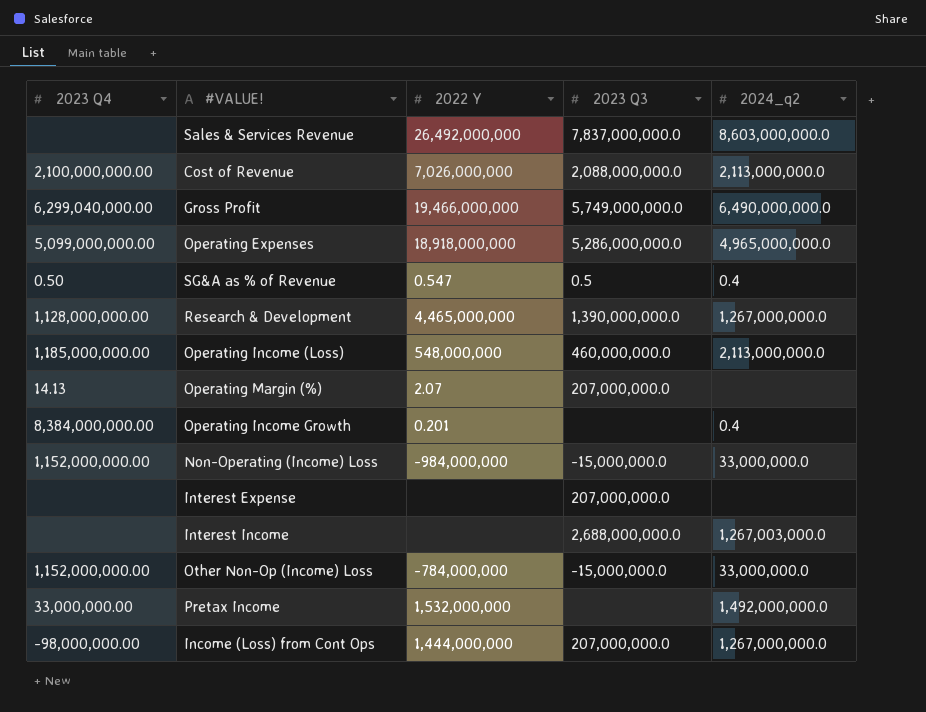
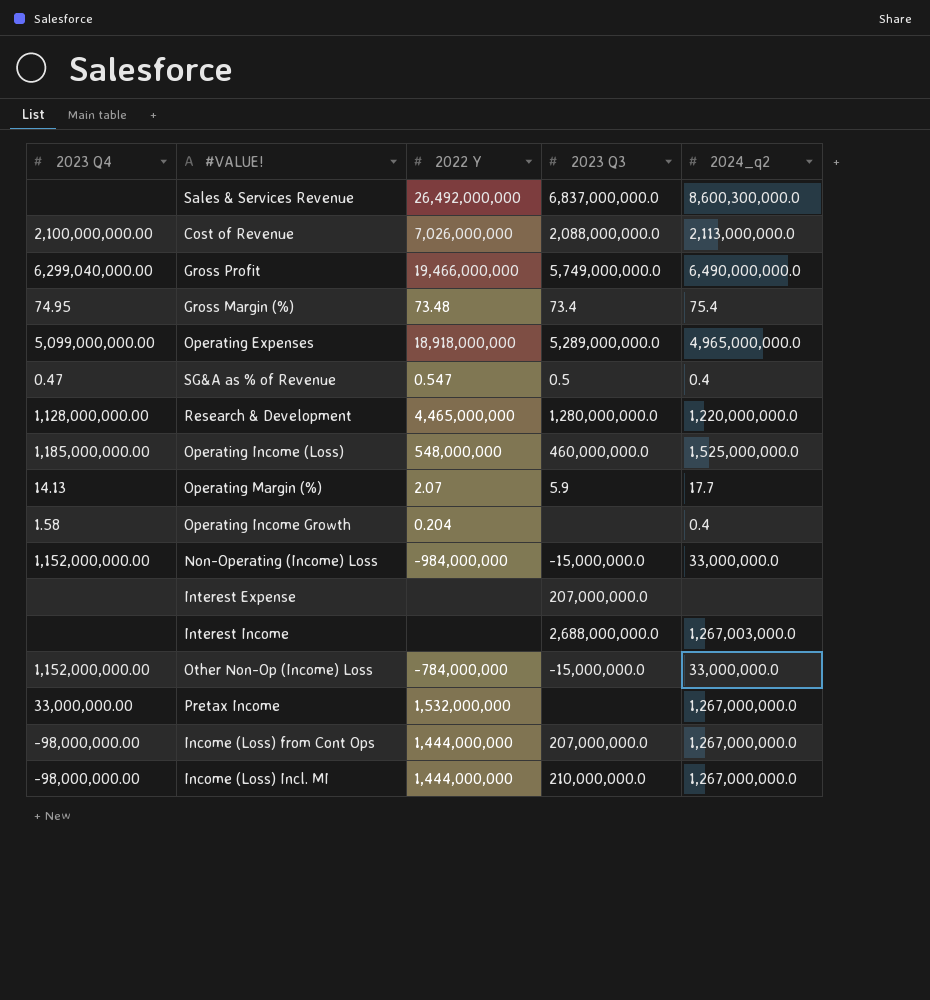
Sales & Services Revenue | 2023 Q3: 7,837,000,000.0 -> 6,837,000,000.0
Sales & Services Revenue | 2024_q2: 8,603,000,000.0 -> 8,600,300,000.0
row Gross Margin (%): none -> 74.95 | 73.48 | 73.4 | 75.4
Operating Expenses | 2023 Q3: 5,286,000,000.0 -> 5,289,000,000.0
SG&A as % of Revenue | 2023 Q4: 0.50 -> 0.47
Research & Development | 2023 Q3: 1,390,000,000.0 -> 1,280,000,000.0
Research & Development | 2024_q2: 1,267,000,000.0 -> 1,220,000,000.0
Operating Income (Loss) | 2024_q2: 2,113,000,000.0 -> 1,525,000,000.0
Operating Margin (%) | 2023 Q3: 207,000,000.0 -> 5.9
Operating Margin (%) | 2024_q2: none -> 17.7
Operating Income Growth | 2023 Q4: 8,384,000,000.00 -> 1.58
Operating Income Growth | 2022 Y: 0.201 -> 0.204
Pretax Income | 2024_q2: 1,492,000,000.0 -> 1,267,000,000.0
row Income (Loss) Incl. MI: none -> -98,000,000.00 | 1,444,000,000 | 210,000,000.0 | 1,267,000,000.0

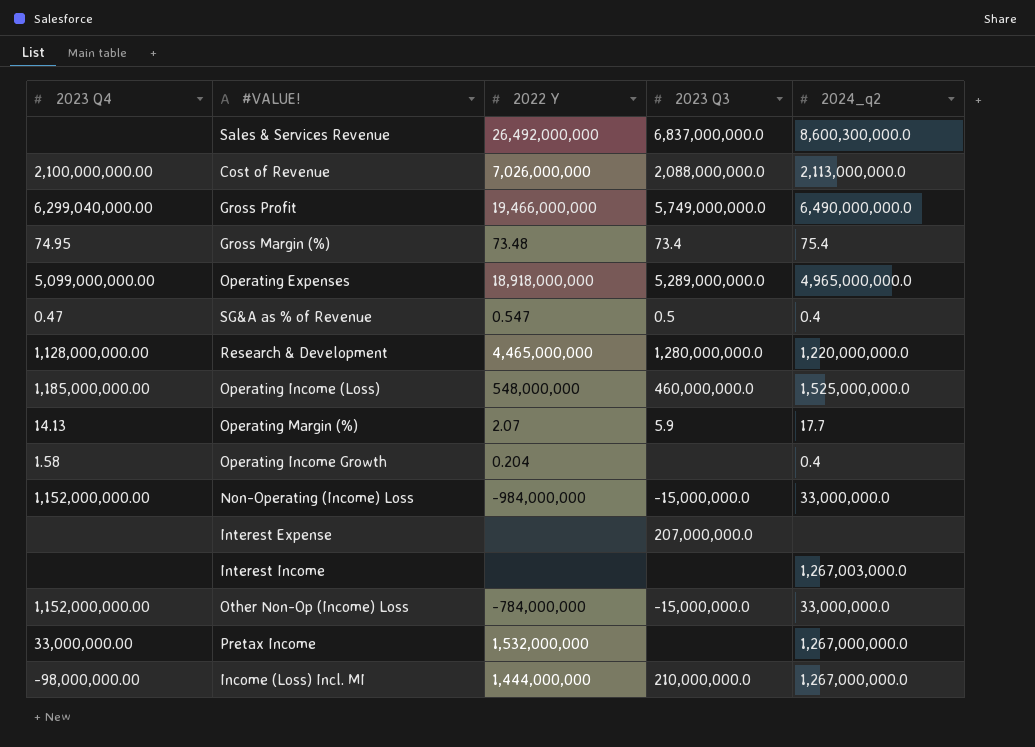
row Income (Loss) from Cont Ops: -98,000,000.00 | 1,444,000,000 | 207,000,000.0 | 1,267,000,000.0 -> none
Interest Income | 2023 Q3: 2,688,000,000.0 -> none

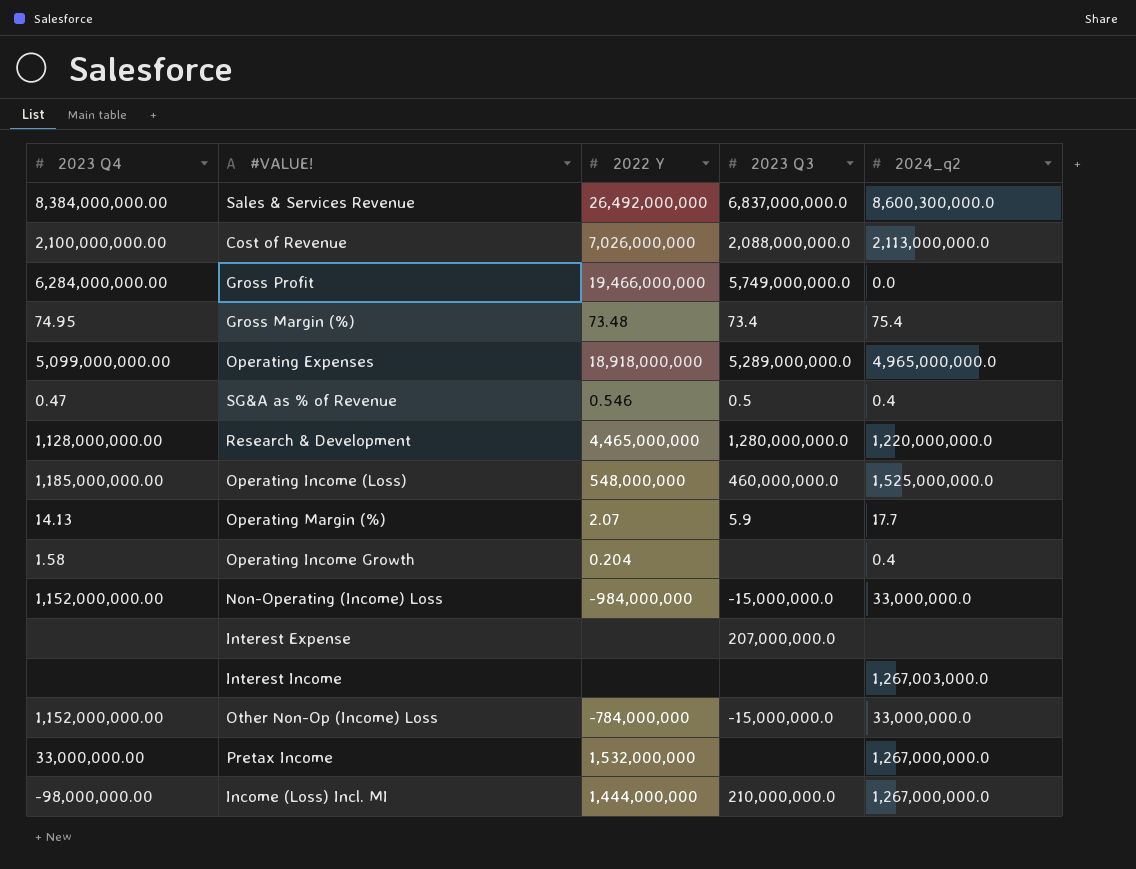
Sales & Services Revenue | 2023 Q4: none -> 8,384,000,000.00
Gross Profit | 2023 Q4: 6,299,040,000.00 -> 6,284,000,000.00
Gross Profit | 2024_q2: 6,490,000,000.0 -> 0.0
SG&A as % of Revenue | 2022 Y: 0.547 -> 0.546

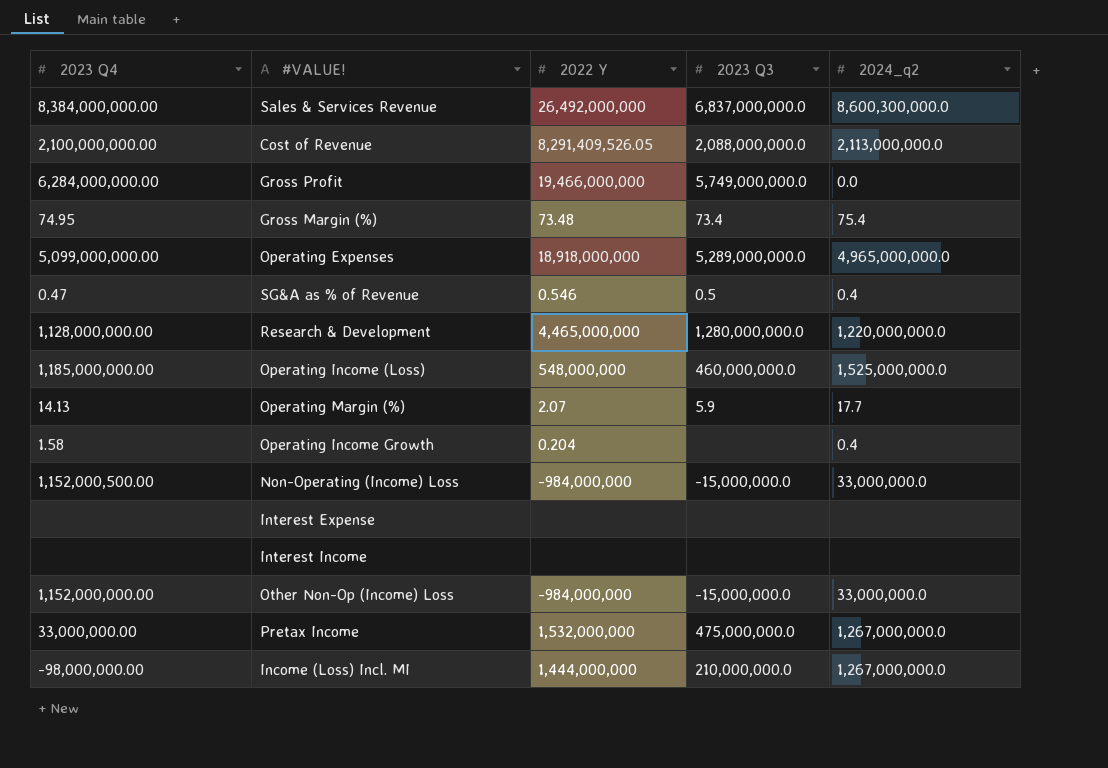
Cost of Revenue | 2022 Y: 7,026,000,000 -> 8,291,409,526.05
Non-Operating (Income) Loss | 2023 Q4: 1,152,000,000.00 -> 1,152,000,500.00
Interest Expense | 2023 Q3: 207,000,000.0 -> none
Interest Income | 2024_q2: 1,267,003,000.0 -> none
Other Non-Op (Income) Loss | 2022 Y: -784,000,000 -> -984,000,000
Pretax Income | 2023 Q3: none -> 475,000,000.0

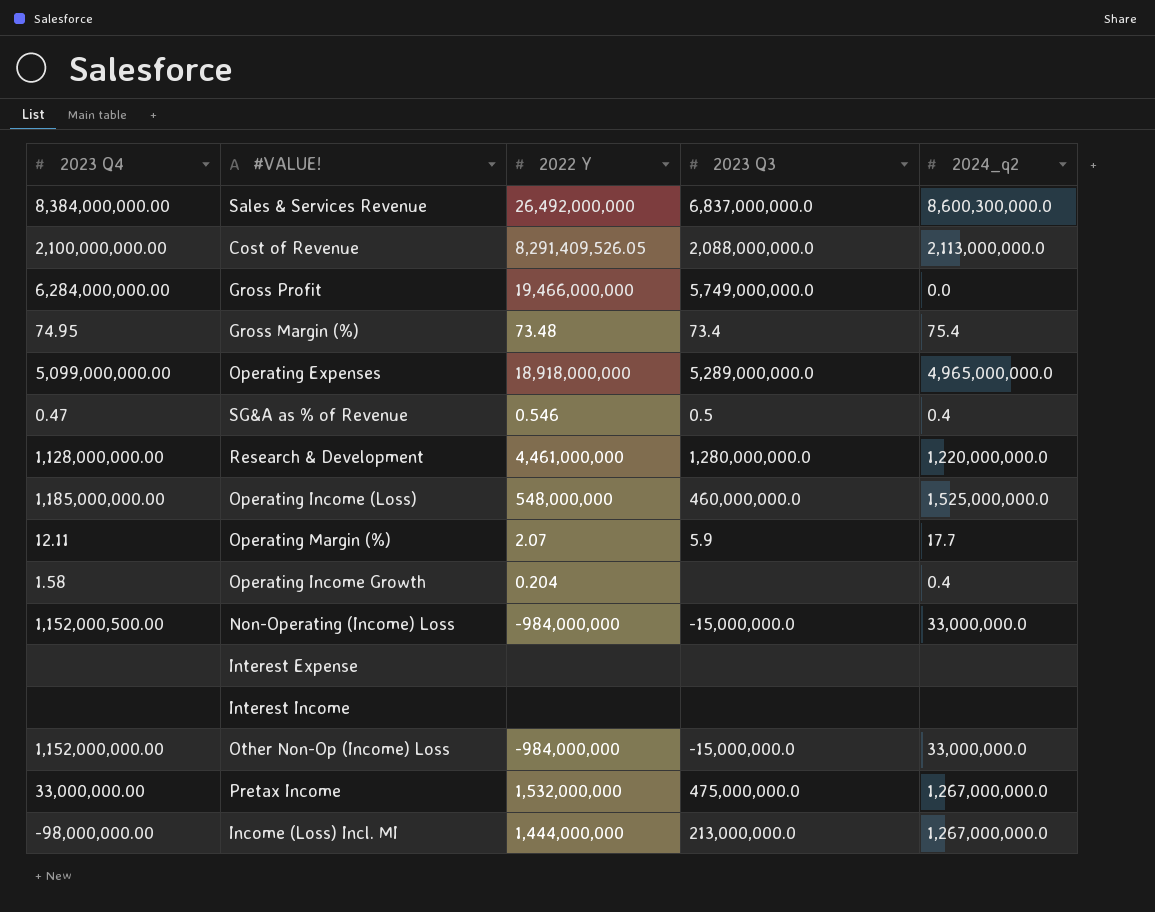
Research & Development | 2022 Y: 4,465,000,000 -> 4,461,000,000
Operating Margin (%) | 2023 Q4: 14.13 -> 12.11
Income (Loss) Incl. MI | 2023 Q3: 210,000,000.0 -> 213,000,000.0

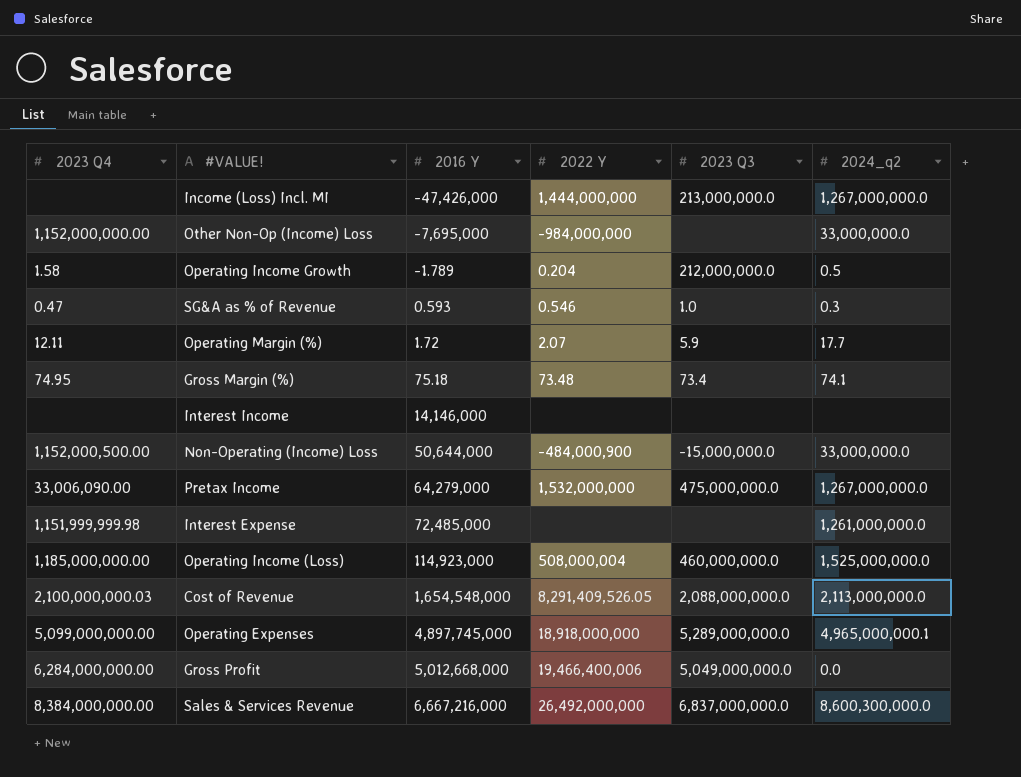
row order: none -> 2016 Y ascending
column 2016 Y | position: none -> 3
row Research & Development: 1,128,000,000.00 | 4,461,000,000 | 1,280,000,000.0 | 1,220,000,000.0 -> none
Income (Loss) Incl. MI | 2023 Q4: -98,000,000.00 -> none
Other Non-Op (Income) Loss | 2023 Q3: -15,000,000.0 -> none
Operating Income Growth | 2023 Q3: none -> 212,000,000.0
Operating Income Growth | 2024_q2: 0.4 -> 0.5
SG&A as % of Revenue | 2023 Q3: 0.5 -> 1.0
SG&A as % of Revenue | 2024_q2: 0.4 -> 0.3
Gross Margin (%) | 2024_q2: 75.4 -> 74.1
Non-Operating (Income) Loss | 2022 Y: -984,000,000 -> -484,000,900
Pretax Income | 2023 Q4: 33,000,000.00 -> 33,006,090.00
Interest Expense | 2023 Q4: none -> 1,151,999,999.98
Interest Expense | 2024_q2: none -> 1,261,000,000.0
Operating Income (Loss) | 2022 Y: 548,000,000 -> 508,000,004
Cost of Revenue | 2023 Q4: 2,100,000,000.00 -> 2,100,000,000.03
Operating Expenses | 2024_q2: 4,965,000,000.0 -> 4,965,000,000.1
Gross Profit | 2022 Y: 19,466,000,000 -> 19,466,400,006
Gross Profit | 2023 Q3: 5,749,000,000.0 -> 5,049,000,000.0

